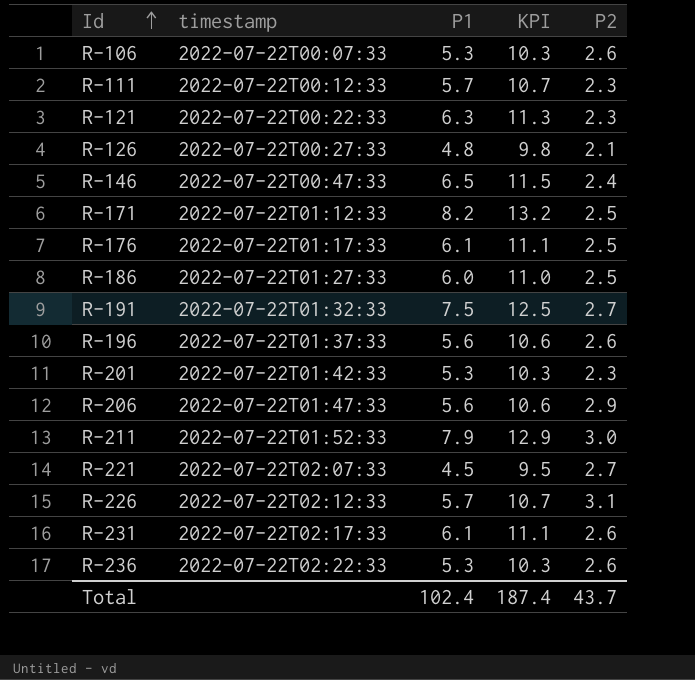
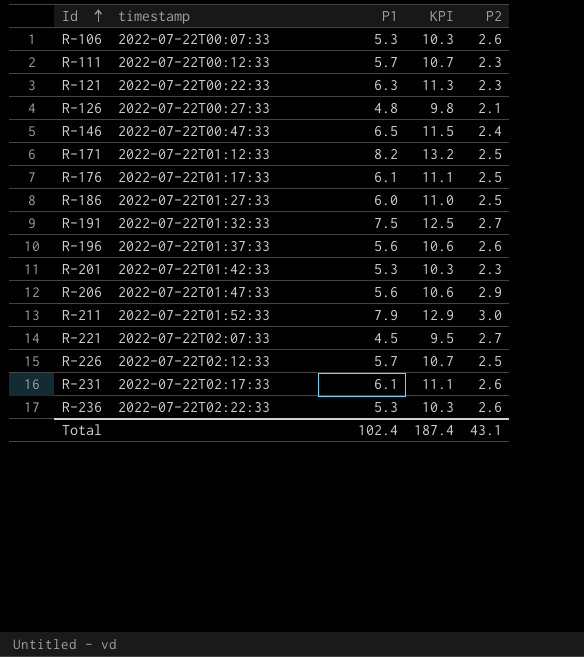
R-226 | P2: 3.1 -> 2.5
Total | P2: 43.7 -> 43.1

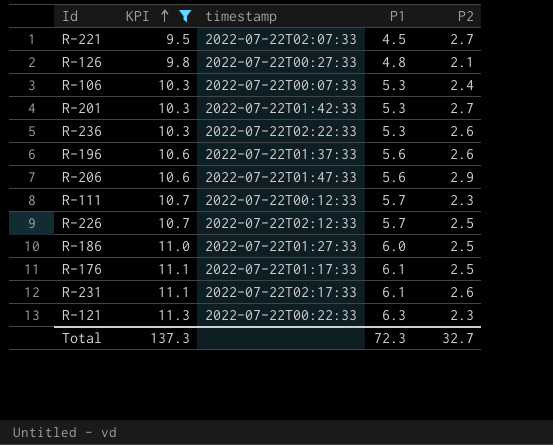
filter: none -> KPI <= 11.3
row order: Id ascending -> KPI ascending
column KPI | position: 4 -> 2
R-106 | P2: 2.6 -> 2.4
R-201 | P2: 2.3 -> 2.7
Total | KPI: 187.4 -> 137.3
Total | P1: 102.4 -> 72.3
Total | P2: 43.1 -> 32.7

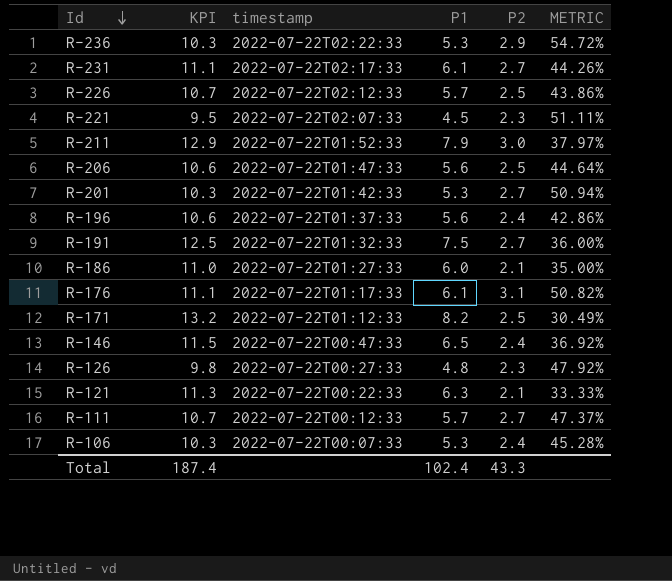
filter: KPI <= 11.3 -> none
row order: KPI ascending -> Id descending
column METRIC | formula: none -> [P2] / [P1]
R-236 | P2: 2.6 -> 2.9
R-231 | P2: 2.6 -> 2.7
R-221 | P2: 2.7 -> 2.3
R-206 | P2: 2.9 -> 2.5
R-196 | P2: 2.6 -> 2.4
R-186 | P2: 2.5 -> 2.1
R-176 | P2: 2.5 -> 3.1
R-126 | P2: 2.1 -> 2.3
R-121 | P2: 2.3 -> 2.1
R-111 | P2: 2.3 -> 2.7
Total | KPI: 137.3 -> 187.4
Total | P1: 72.3 -> 102.4
Total | P2: 32.7 -> 43.3

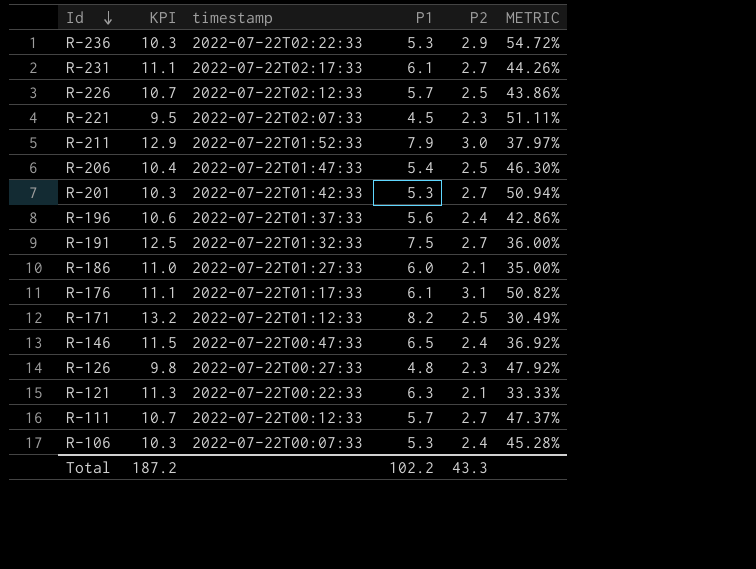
R-206 | KPI: 10.6 -> 10.4
R-206 | P1: 5.6 -> 5.4
R-206 | METRIC: 44.64% -> 46.30%
Total | KPI: 187.4 -> 187.2
Total | P1: 102.4 -> 102.2

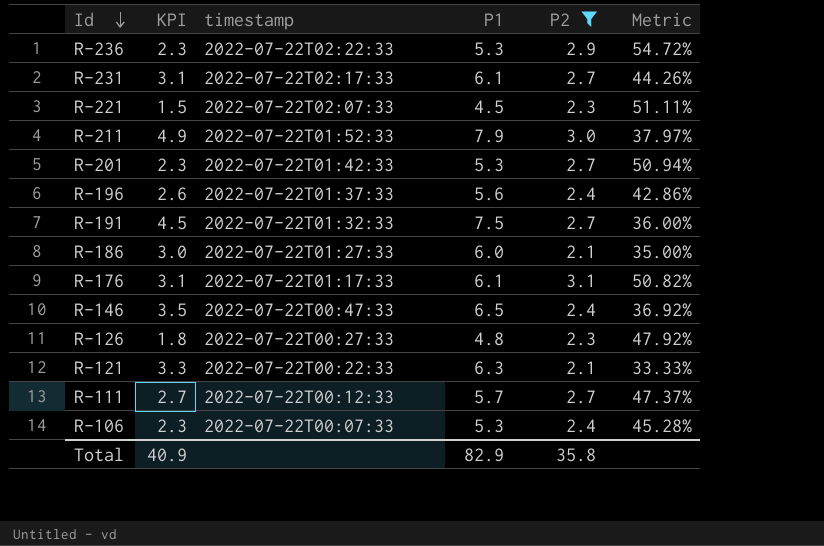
filter: none -> P2 != 2.5
column KPI | formula: [P1] + 5 -> [P1] - 3
column name: METRIC -> Metric
Total | KPI: 187.2 -> 40.9
Total | P1: 102.2 -> 82.9
Total | P2: 43.3 -> 35.8

